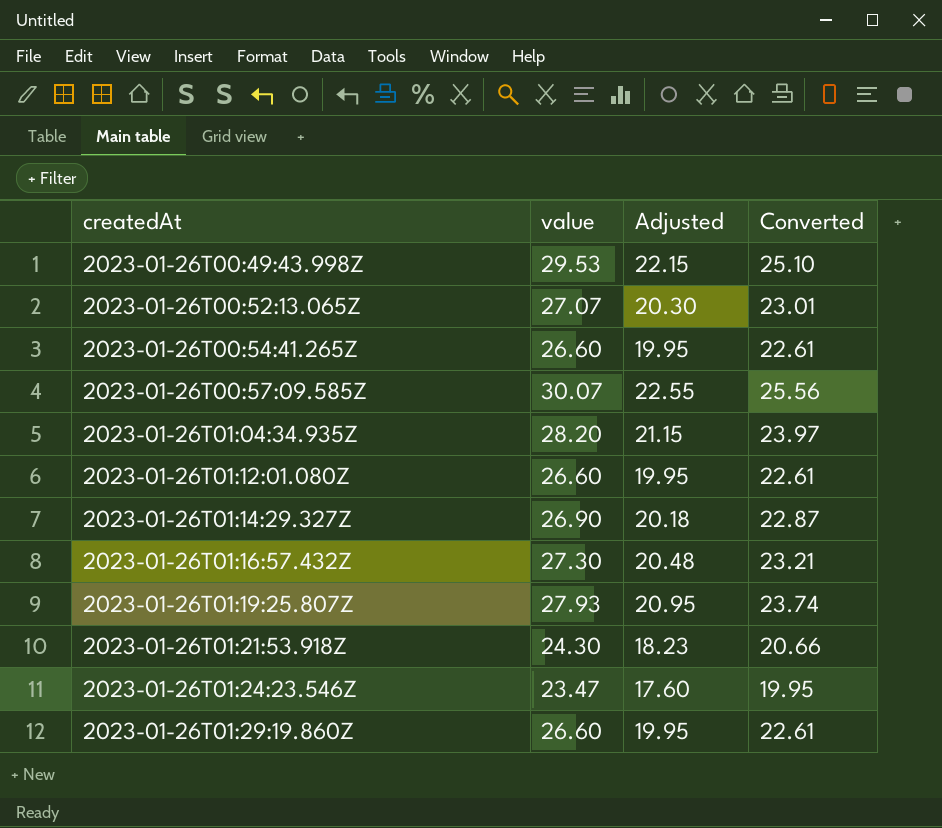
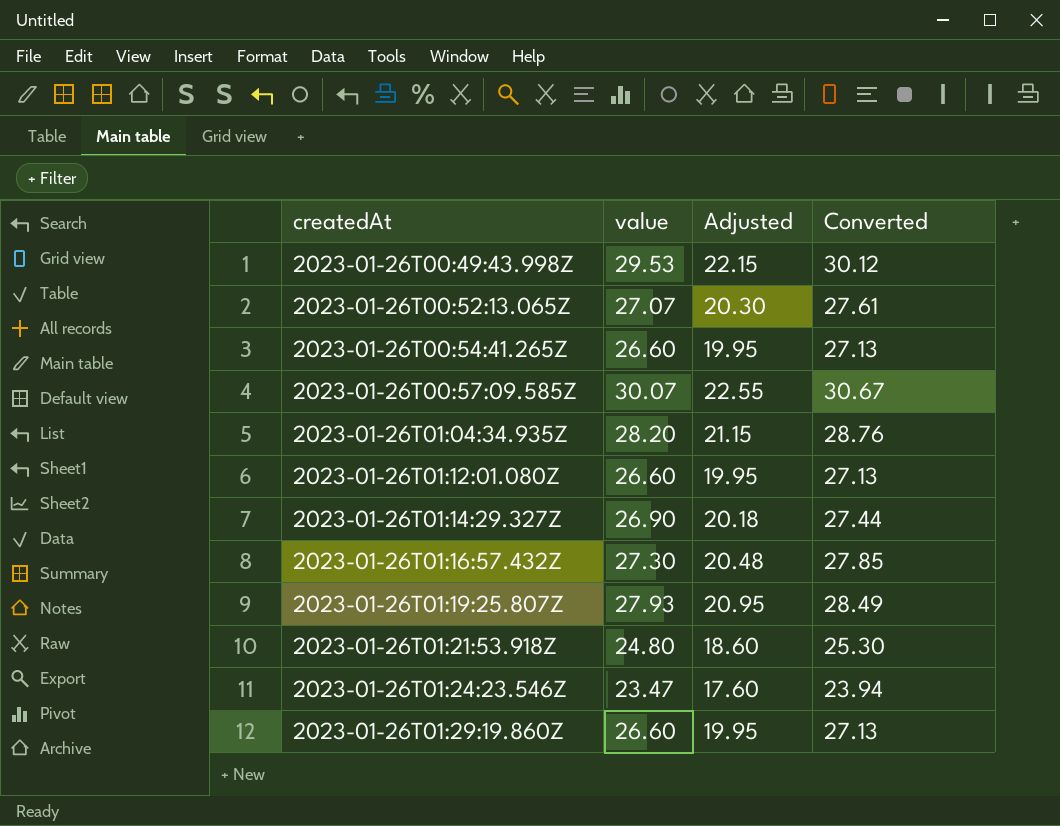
column Converted | formula: [value] * 0.85 -> [value] * 1.02
2023-01-26T01:21:53.918Z | value: 24.30 -> 24.80
2023-01-26T01:21:53.918Z | Adjusted: 18.23 -> 18.60

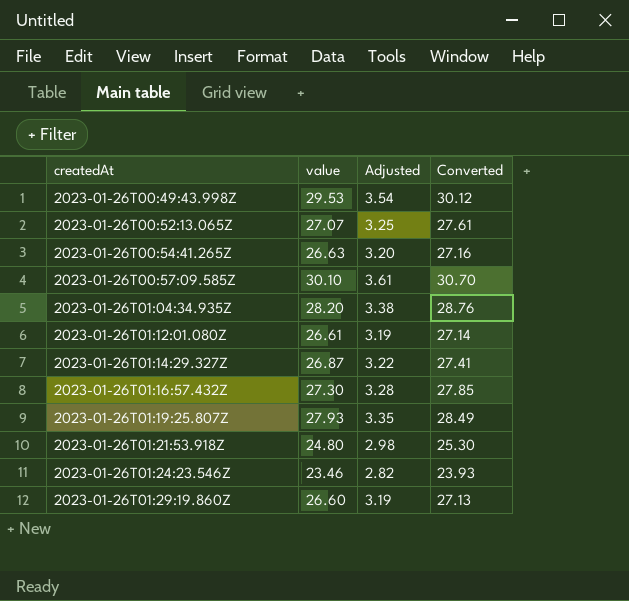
column Adjusted | formula: [value] * 0.75 -> [value] * 0.12
2023-01-26T00:54:41.265Z | value: 26.60 -> 26.63
2023-01-26T00:54:41.265Z | Converted: 27.13 -> 27.16
2023-01-26T00:57:09.585Z | value: 30.07 -> 30.10
2023-01-26T00:57:09.585Z | Converted: 30.67 -> 30.70
2023-01-26T01:12:01.080Z | value: 26.60 -> 26.61
2023-01-26T01:12:01.080Z | Converted: 27.13 -> 27.14
2023-01-26T01:14:29.327Z | value: 26.90 -> 26.87
2023-01-26T01:14:29.327Z | Converted: 27.44 -> 27.41
2023-01-26T01:24:23.546Z | value: 23.47 -> 23.46
2023-01-26T01:24:23.546Z | Converted: 23.94 -> 23.93

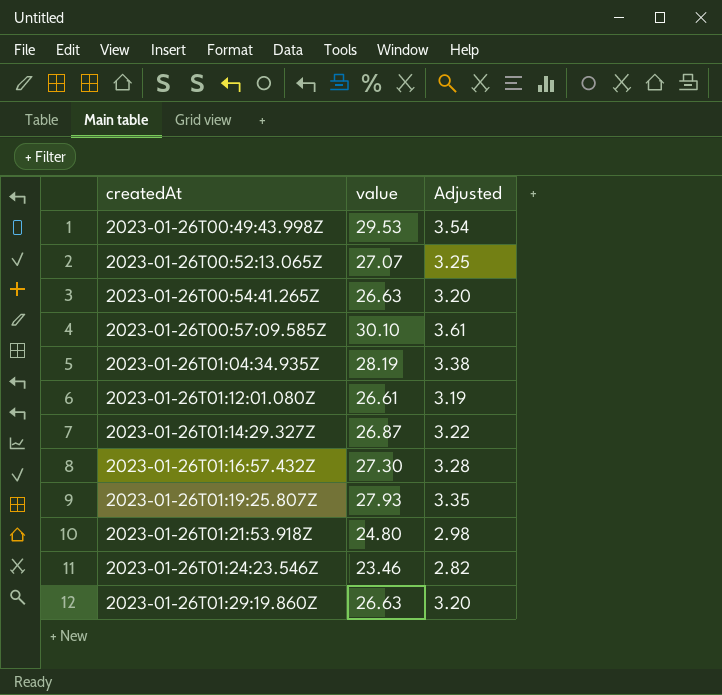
column Converted | formula: [value] * 1.02 -> none
2023-01-26T01:04:34.935Z | value: 28.20 -> 28.19
2023-01-26T01:29:19.860Z | value: 26.60 -> 26.63
2023-01-26T01:29:19.860Z | Adjusted: 3.19 -> 3.20

